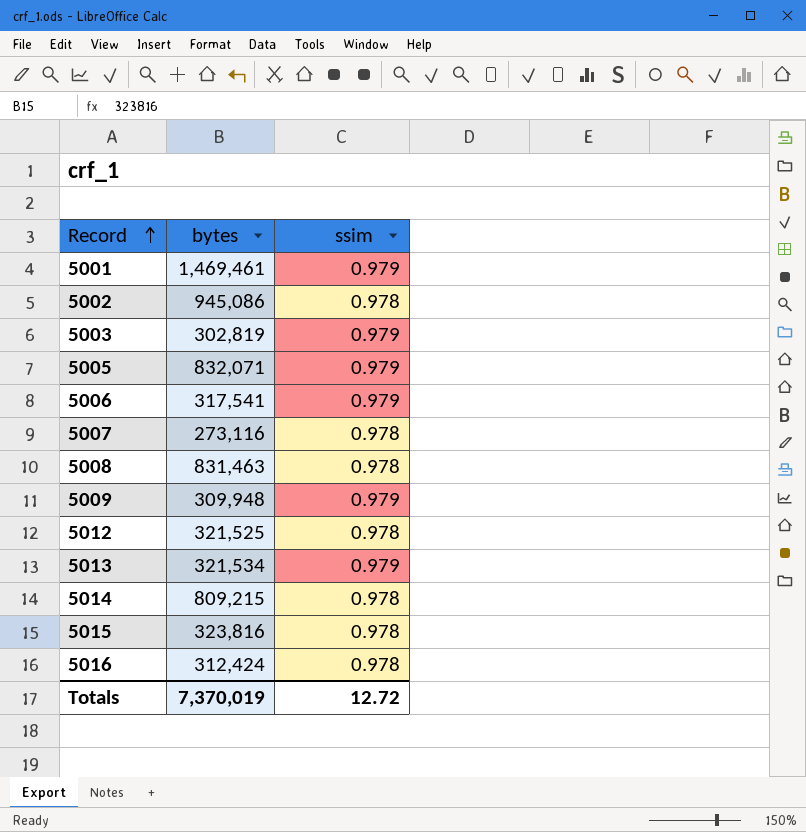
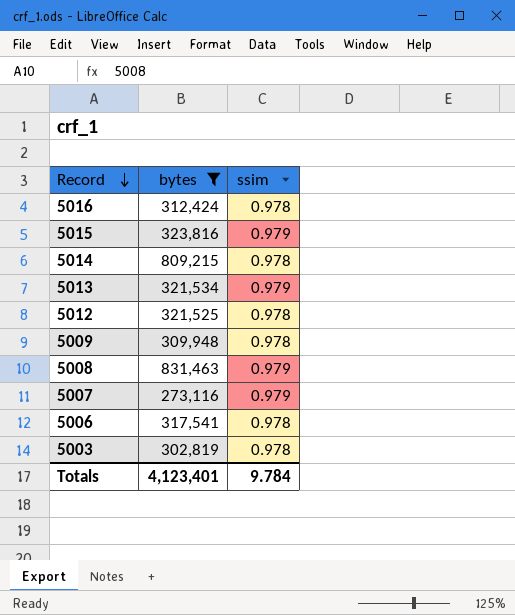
filter: none -> bytes <= 831,463
row order: Record ascending -> Record descending
5015 | ssim: 0.978 -> 0.979
5009 | ssim: 0.979 -> 0.978
5008 | ssim: 0.978 -> 0.979
5007 | ssim: 0.978 -> 0.979
5006 | ssim: 0.979 -> 0.978
5003 | ssim: 0.979 -> 0.978
Totals | bytes: 7,370,019 -> 4,123,401
Totals | ssim: 12.72 -> 9.784

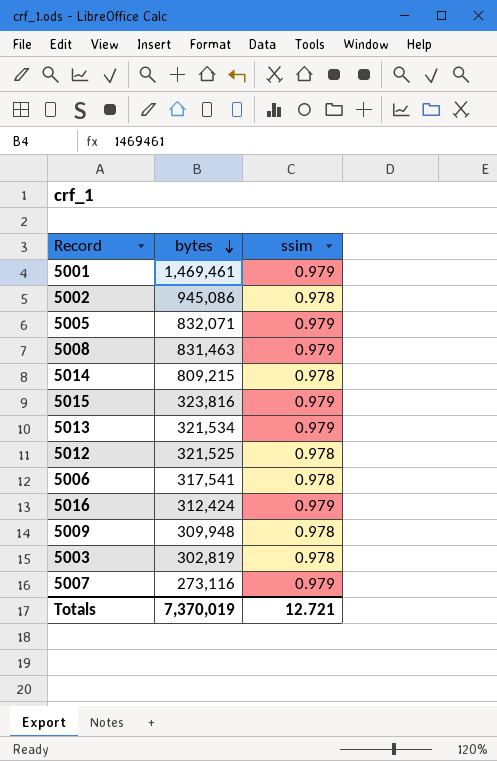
filter: bytes <= 831,463 -> none
row order: Record descending -> bytes descending
5016 | ssim: 0.978 -> 0.979
Totals | bytes: 4,123,401 -> 7,370,019
Totals | ssim: 9.784 -> 12.721

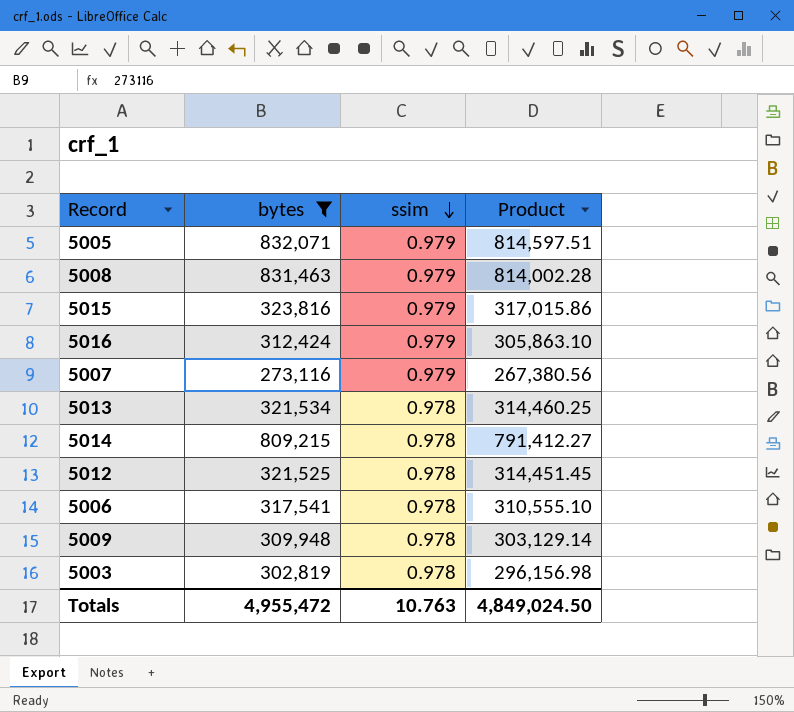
filter: none -> bytes <= 832,071
row order: bytes descending -> ssim descending
column Product | formula: none -> [bytes] * [ssim]
5013 | ssim: 0.979 -> 0.978
Totals | bytes: 7,370,019 -> 4,955,472
Totals | ssim: 12.721 -> 10.763

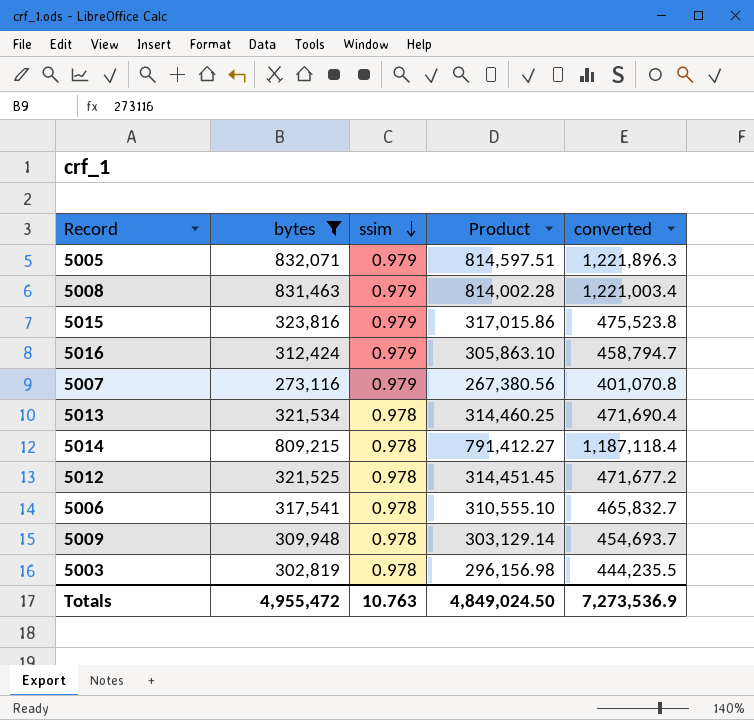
column converted | formula: none -> [Product] * 1.5

